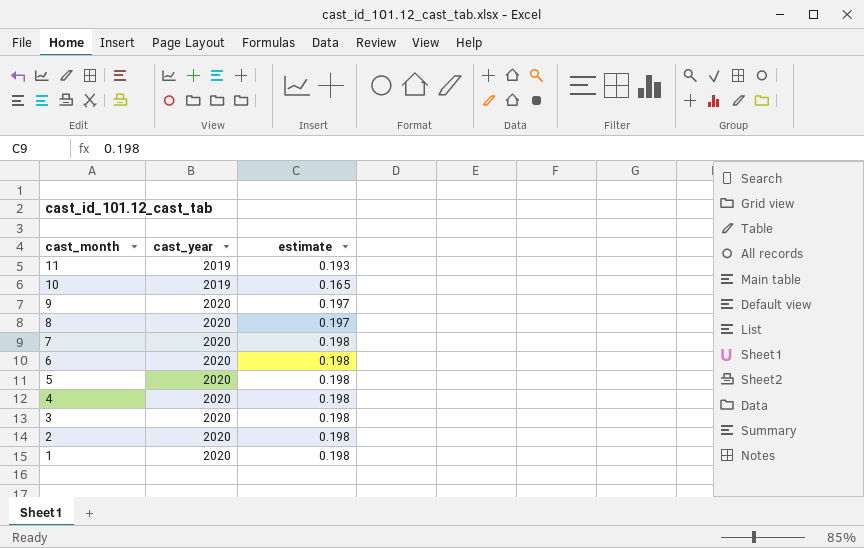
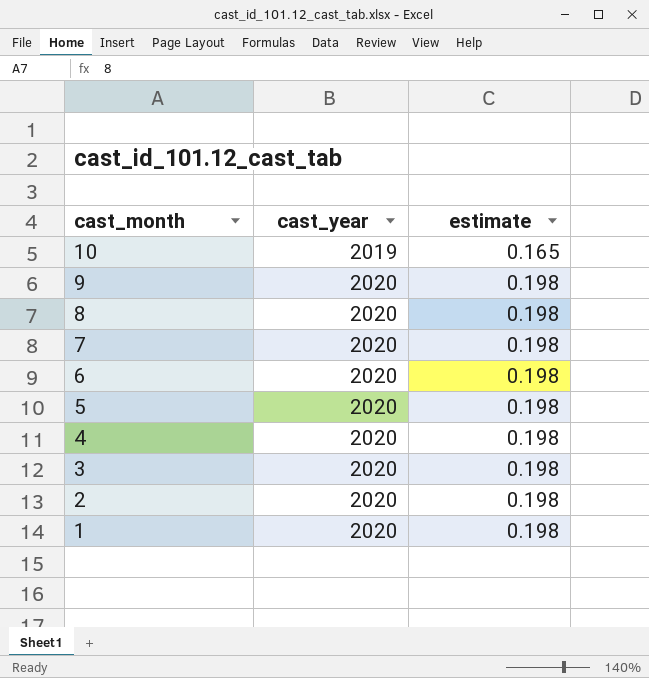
row 11: 2019 | 0.193 -> none
9 | estimate: 0.197 -> 0.198
8 | estimate: 0.197 -> 0.198

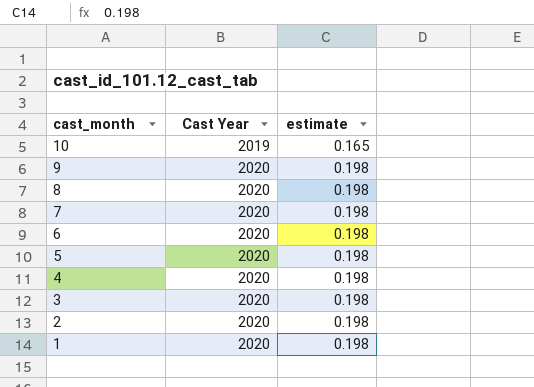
column name: cast_year -> Cast Year

